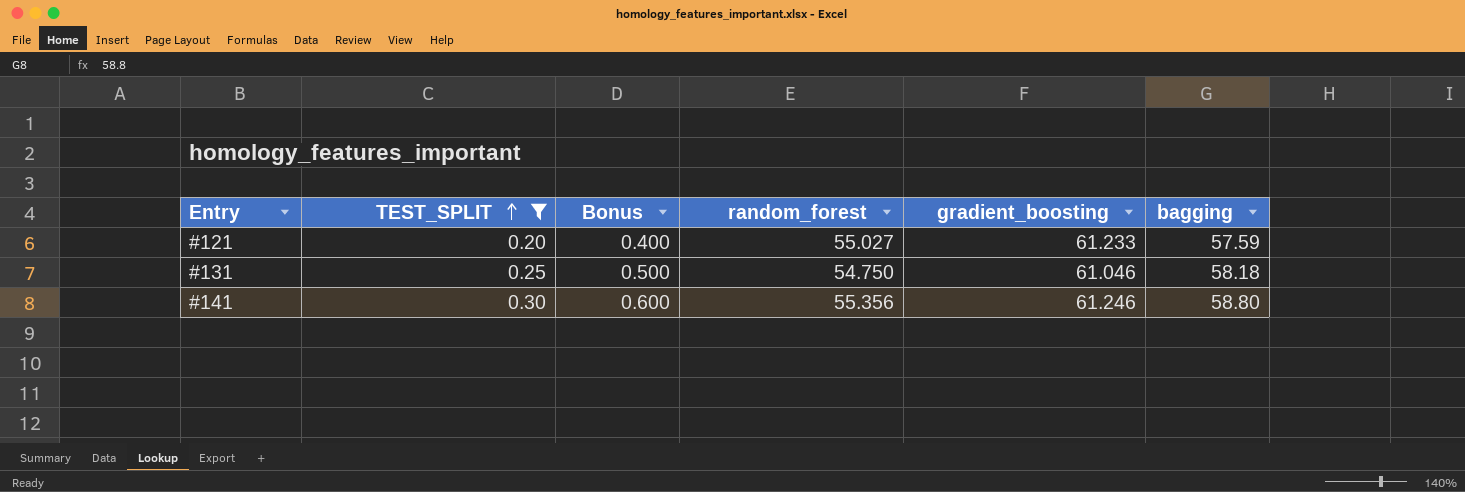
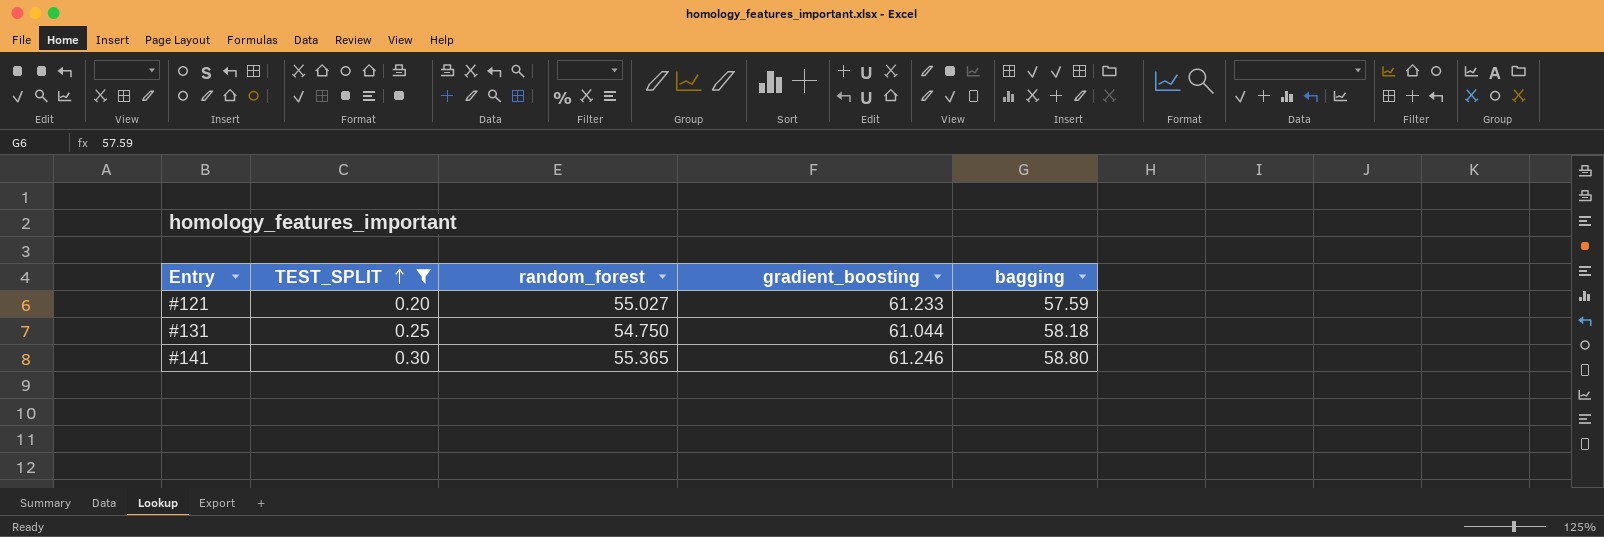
column Bonus | formula: [TEST_SPLIT] * 2 -> none
#131 | gradient_boosting: 61.046 -> 61.044
#141 | random_forest: 55.356 -> 55.365

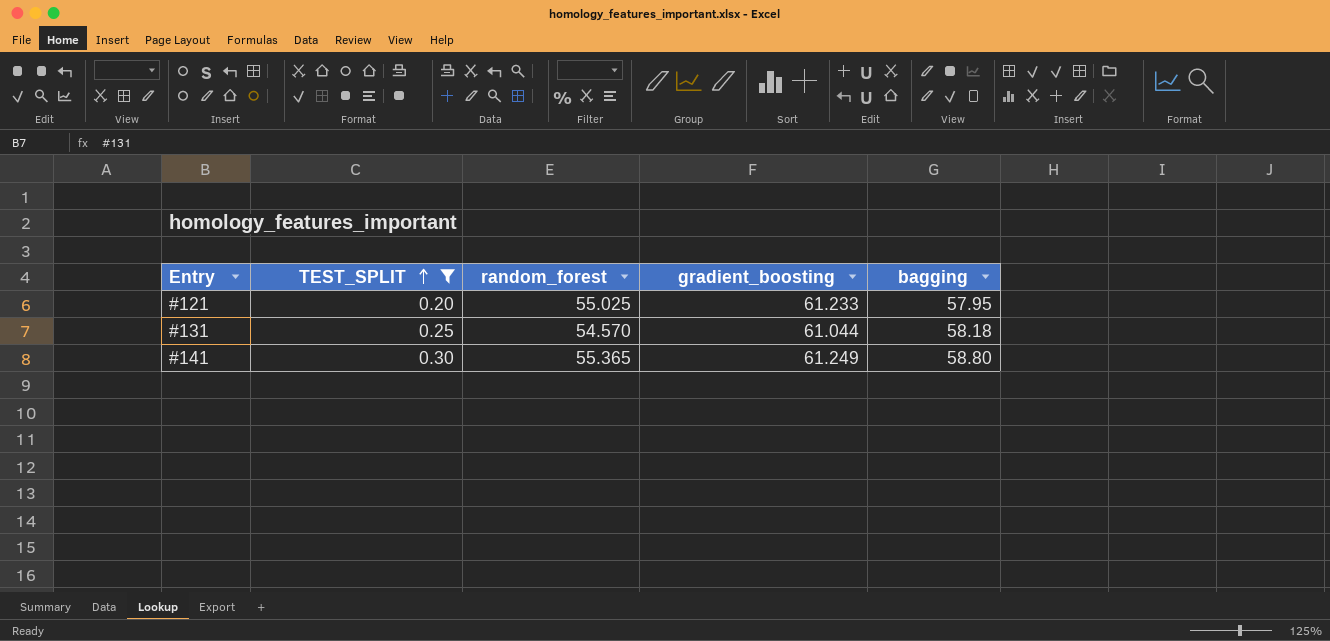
#121 | random_forest: 55.027 -> 55.025
#121 | bagging: 57.59 -> 57.95
#131 | random_forest: 54.750 -> 54.570
#141 | gradient_boosting: 61.246 -> 61.249

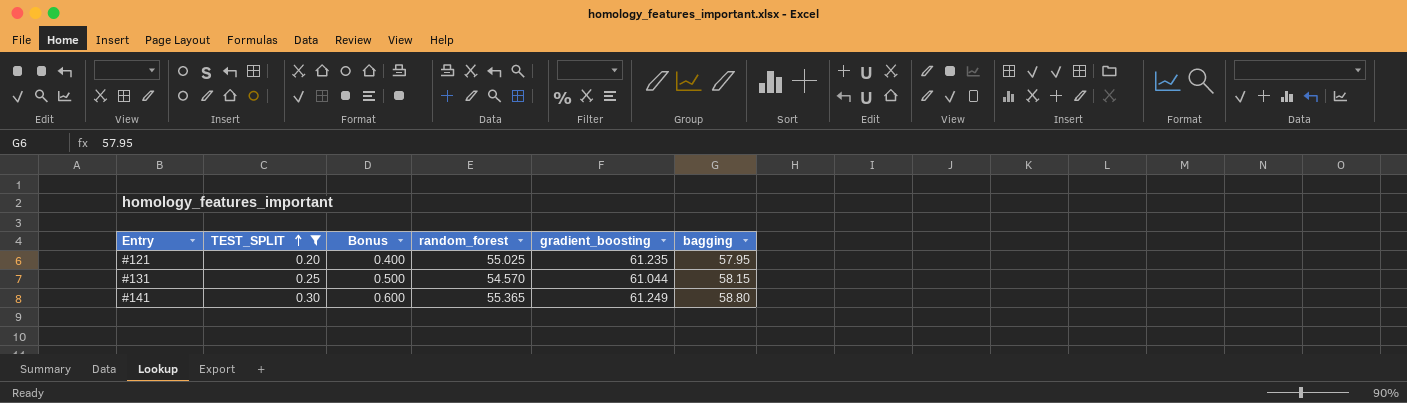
column Bonus | formula: none -> [TEST_SPLIT] * 2
#121 | gradient_boosting: 61.233 -> 61.235
#131 | bagging: 58.18 -> 58.15

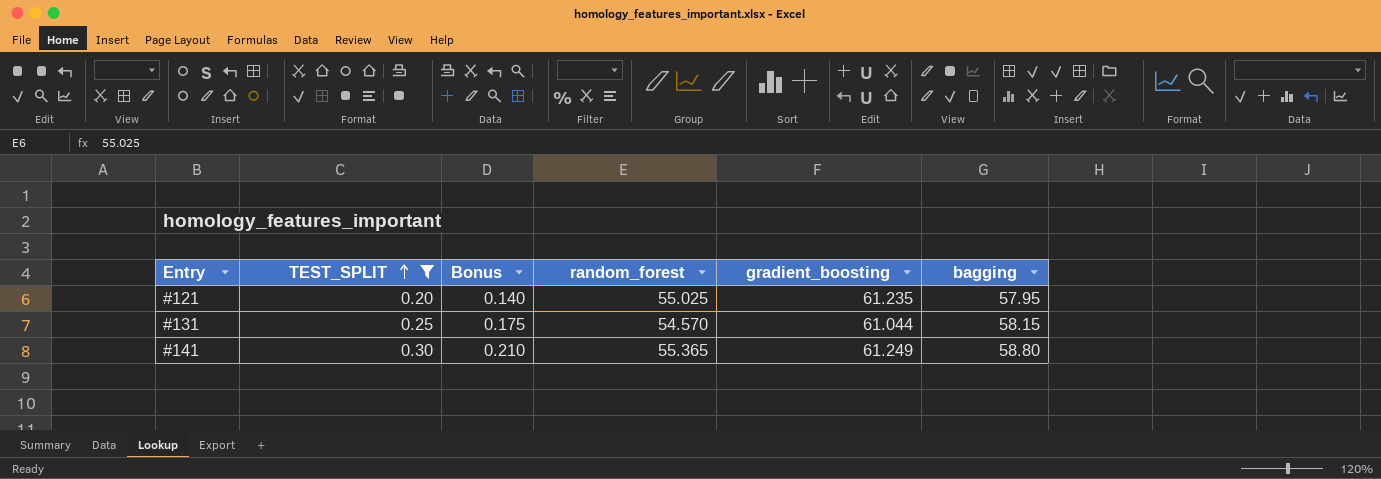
column Bonus | formula: [TEST_SPLIT] * 2 -> [TEST_SPLIT] * 0.7

